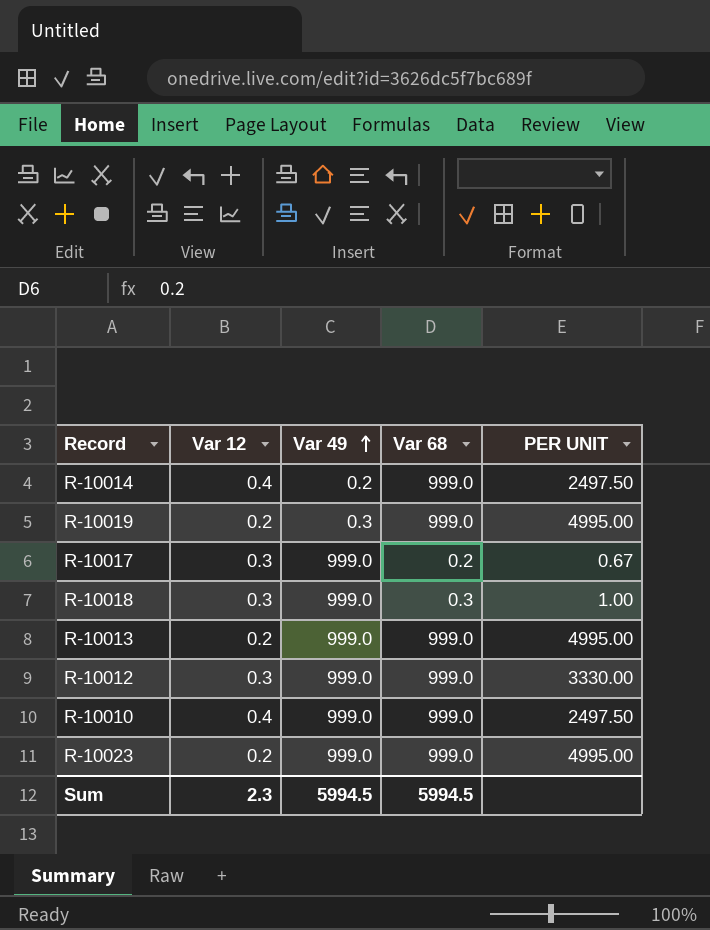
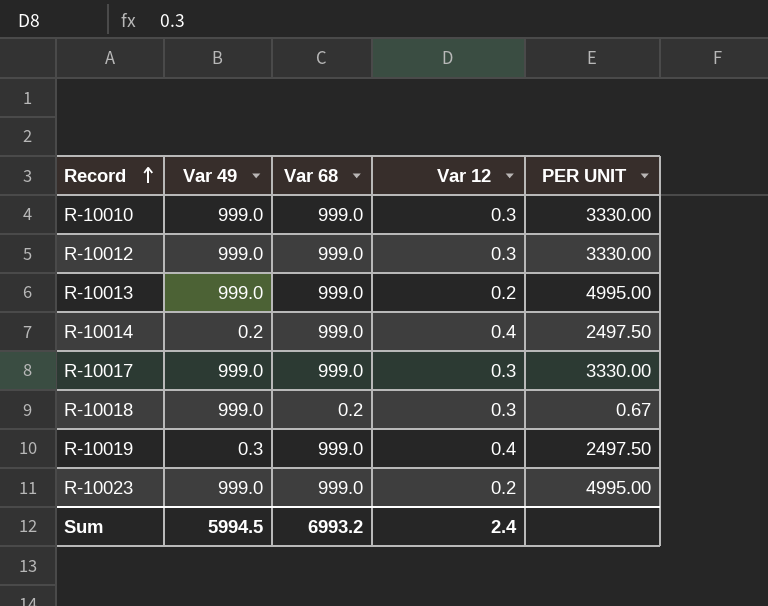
row order: Var 49 ascending -> Record ascending
column Var 12 | position: 2 -> 4
R-10010 | Var 12: 0.4 -> 0.3
R-10010 | PER UNIT: 2497.50 -> 3330.00
R-10017 | Var 68: 0.2 -> 999.0
R-10017 | PER UNIT: 0.67 -> 3330.00
R-10018 | Var 68: 0.3 -> 0.2
R-10018 | PER UNIT: 1.00 -> 0.67
R-10019 | Var 12: 0.2 -> 0.4
R-10019 | PER UNIT: 4995.00 -> 2497.50
Sum | Var 68: 5994.5 -> 6993.2
Sum | Var 12: 2.3 -> 2.4

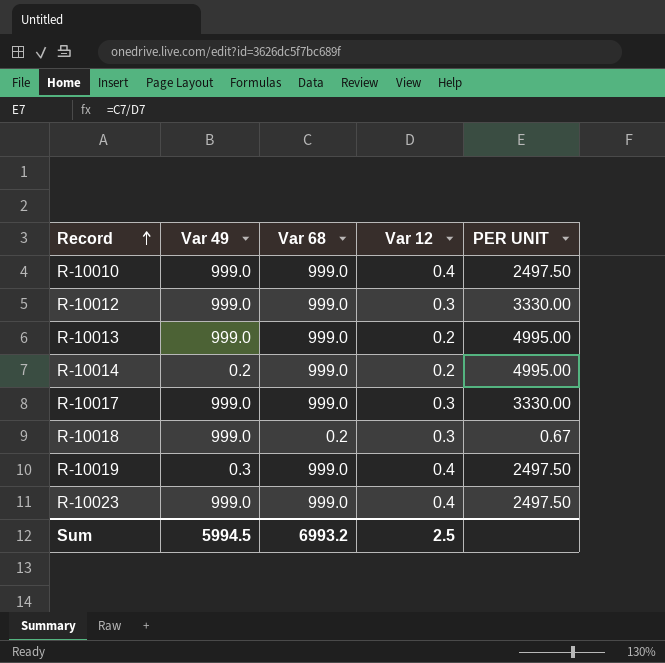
R-10010 | Var 12: 0.3 -> 0.4
R-10010 | PER UNIT: 3330.00 -> 2497.50
R-10014 | Var 12: 0.4 -> 0.2
R-10014 | PER UNIT: 2497.50 -> 4995.00
R-10023 | Var 12: 0.2 -> 0.4
R-10023 | PER UNIT: 4995.00 -> 2497.50
Sum | Var 12: 2.4 -> 2.5

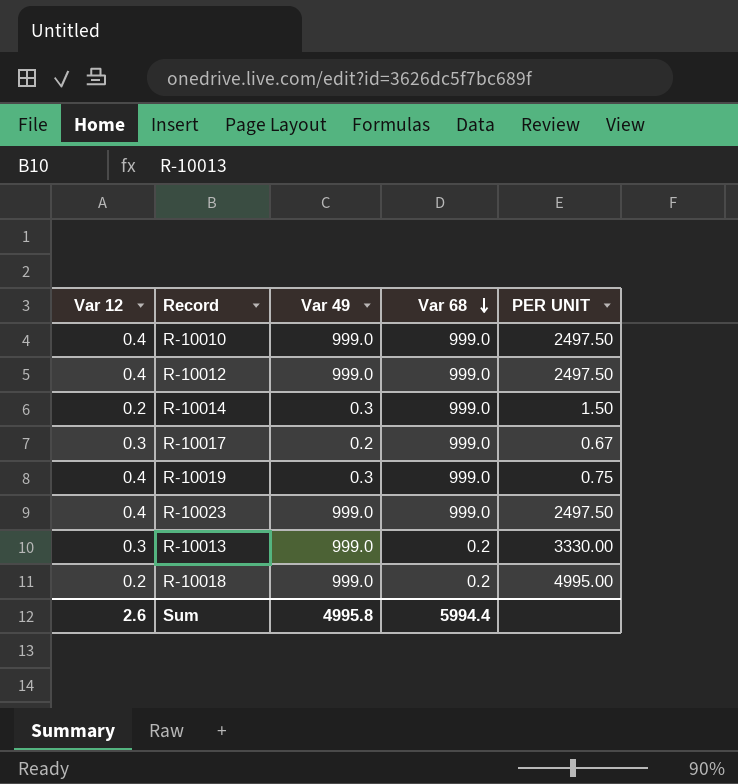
row order: Record ascending -> Var 68 descending
column Var 12 | position: 4 -> 1
column PER UNIT | formula: [Var 68] / [Var 12] -> [Var 49] / [Var 12]
R-10012 | Var 12: 0.3 -> 0.4
R-10014 | Var 49: 0.2 -> 0.3
R-10017 | Var 49: 999.0 -> 0.2
R-10013 | Var 12: 0.2 -> 0.3
R-10013 | Var 68: 999.0 -> 0.2
R-10018 | Var 12: 0.3 -> 0.2
Sum | Var 12: 2.5 -> 2.6
Sum | Var 49: 5994.5 -> 4995.8
Sum | Var 68: 6993.2 -> 5994.4

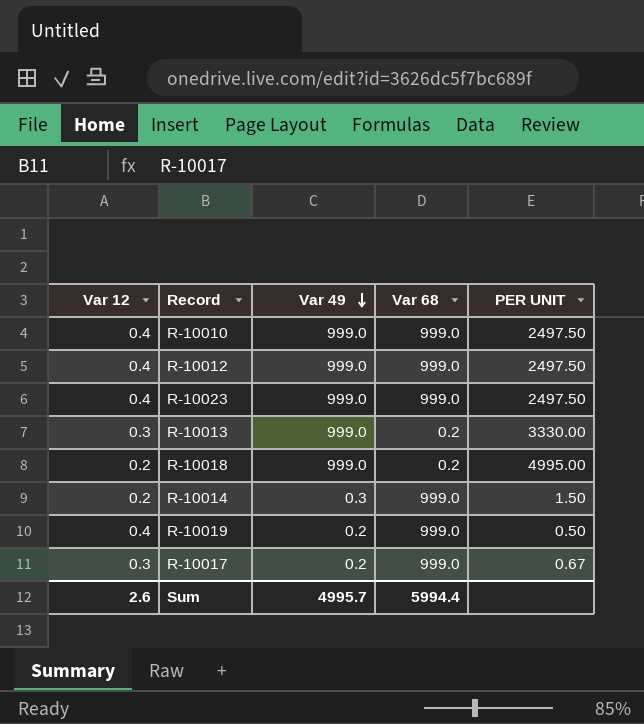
row order: Var 68 descending -> Var 49 descending
R-10019 | Var 49: 0.3 -> 0.2
R-10019 | PER UNIT: 0.75 -> 0.50
Sum | Var 49: 4995.8 -> 4995.7

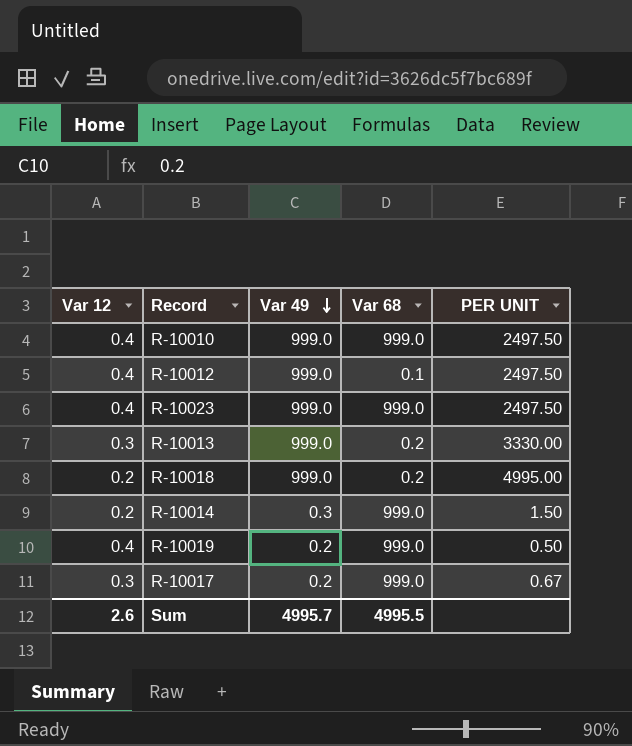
R-10012 | Var 68: 999.0 -> 0.1
Sum | Var 68: 5994.4 -> 4995.5

